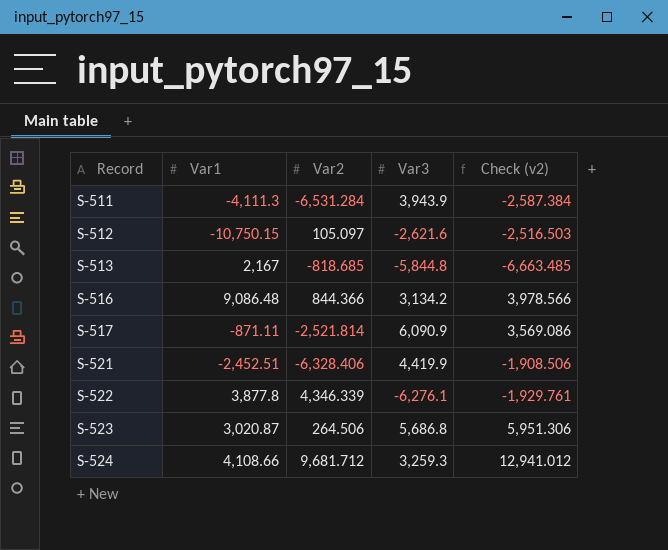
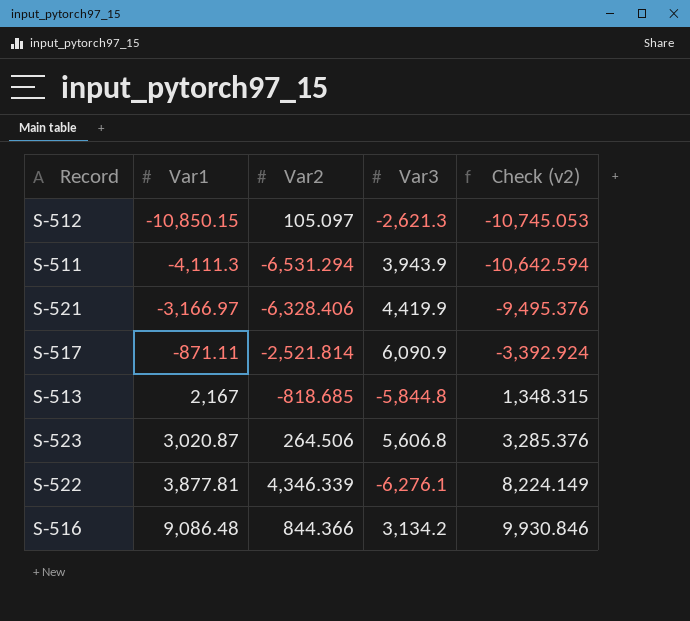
row order: Record ascending -> Var1 ascending
column Check (v2) | formula: [Var2] + [Var3] -> [Var1] + [Var2]
row S-524: 4,108.66 | 9,681.712 | 3,259.3 | 12,941.012 -> none
S-512 | Var1: -10,750.15 -> -10,850.15
S-512 | Var3: -2,621.6 -> -2,621.3
S-511 | Var2: -6,531.284 -> -6,531.294
S-521 | Var1: -2,452.51 -> -3,166.97
S-523 | Var3: 5,686.8 -> 5,606.8
S-522 | Var1: 3,877.8 -> 3,877.81

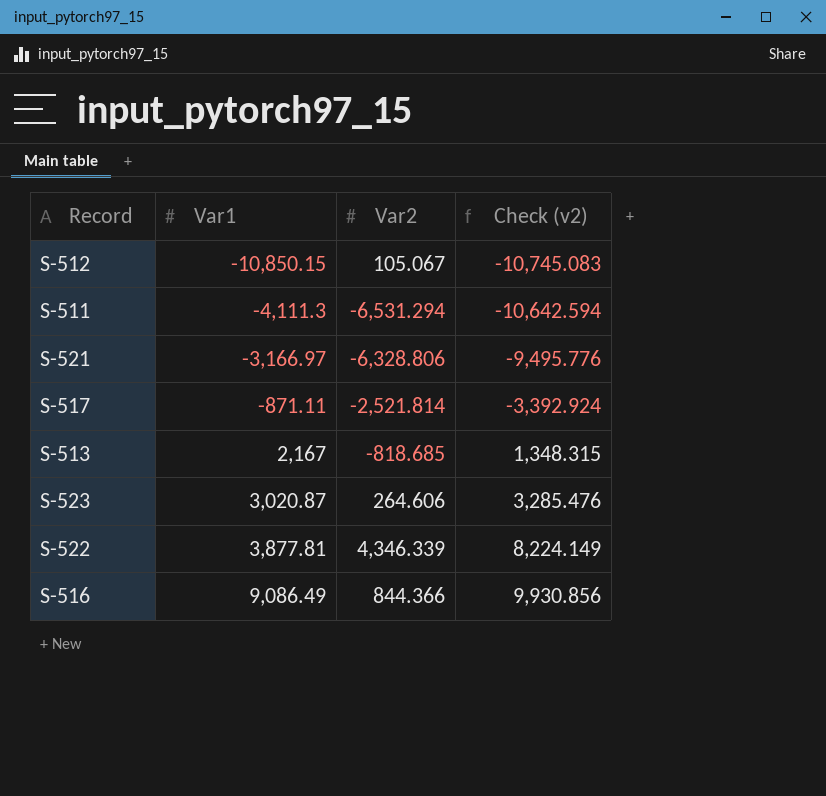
column Var3 | position: 4 -> none
S-512 | Var2: 105.097 -> 105.067
S-512 | Check (v2): -10,745.053 -> -10,745.083
S-521 | Var2: -6,328.406 -> -6,328.806
S-521 | Check (v2): -9,495.376 -> -9,495.776
S-523 | Var2: 264.506 -> 264.606
S-523 | Check (v2): 3,285.376 -> 3,285.476
S-516 | Var1: 9,086.48 -> 9,086.49
S-516 | Check (v2): 9,930.846 -> 9,930.856

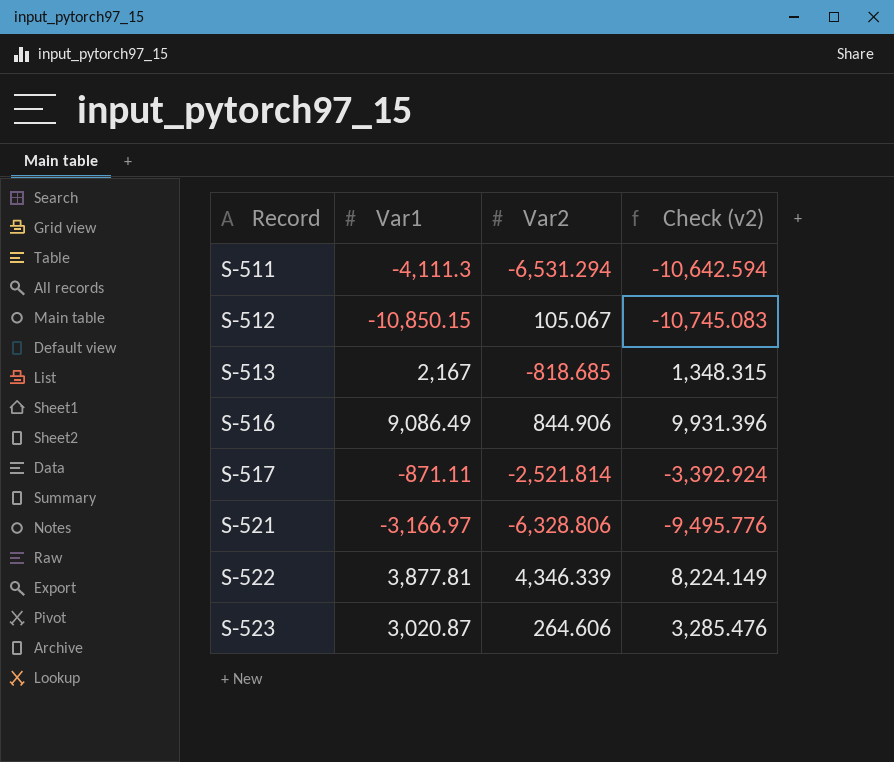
row order: Var1 ascending -> Record ascending
S-516 | Var2: 844.366 -> 844.906
S-516 | Check (v2): 9,930.856 -> 9,931.396

